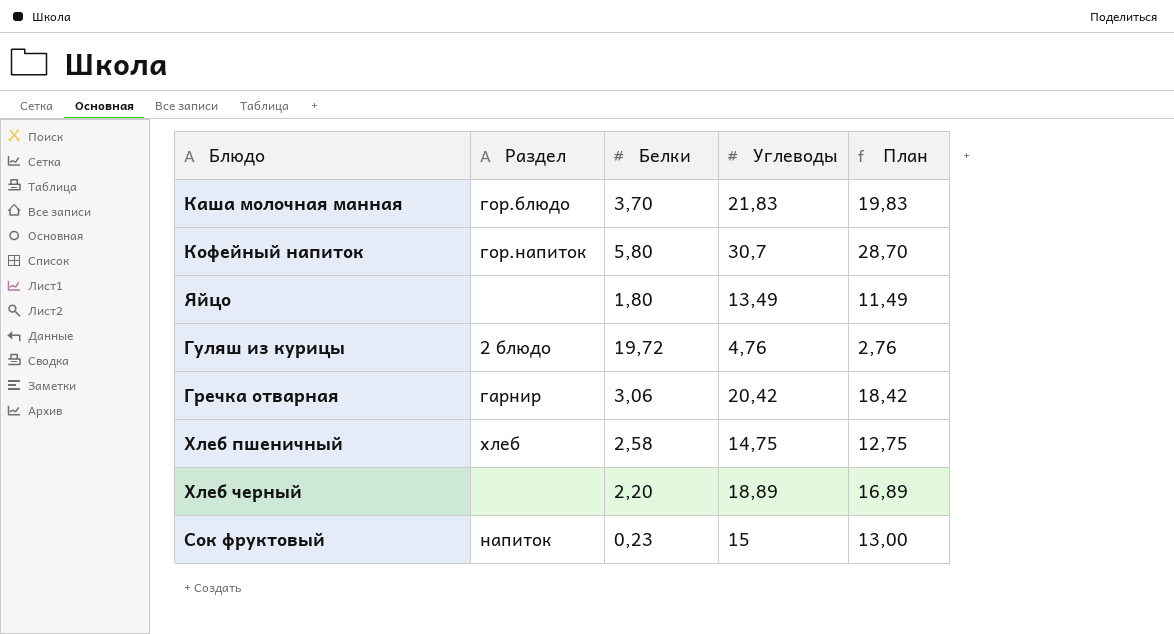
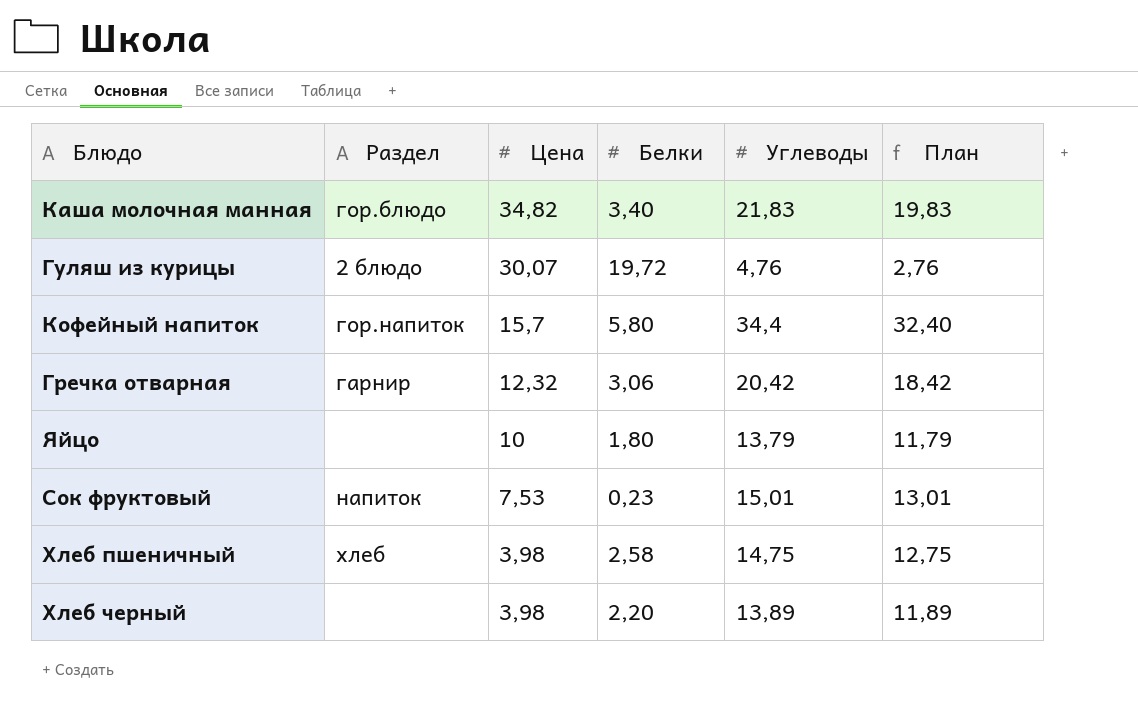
row order: none -> Цена descending
column Цена | position: none -> 3
Каша молочная манная | Белки: 3,70 -> 3,40
Кофейный напиток | Углеводы: 30,7 -> 34,4
Кофейный напиток | План: 28,70 -> 32,40
Яйцо | Углеводы: 13,49 -> 13,79
Яйцо | План: 11,49 -> 11,79
Сок фруктовый | Углеводы: 15 -> 15,01
Сок фруктовый | План: 13,00 -> 13,01
Хлеб черный | Углеводы: 18,89 -> 13,89
Хлеб черный | План: 16,89 -> 11,89

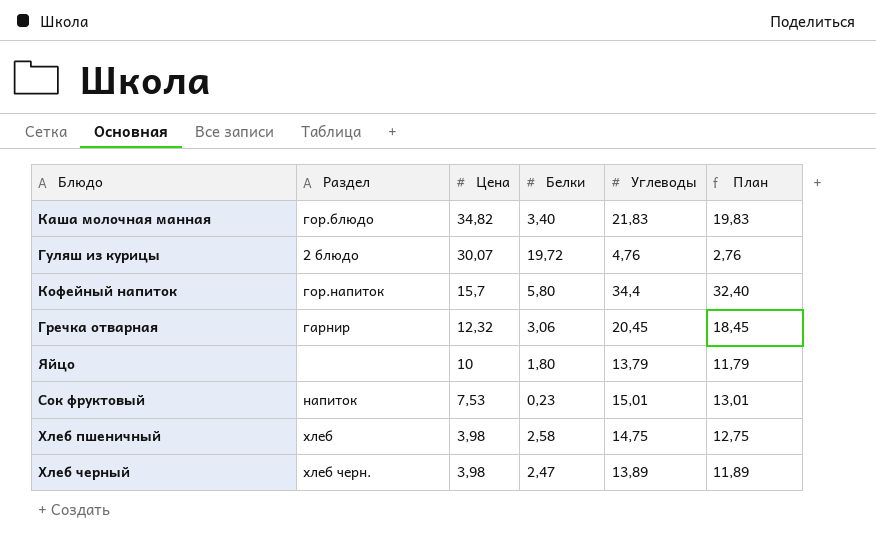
Гречка отварная | Углеводы: 20,42 -> 20,45
Гречка отварная | План: 18,42 -> 18,45
Хлеб черный | Раздел: none -> хлеб черн.
Хлеб черный | Белки: 2,20 -> 2,47

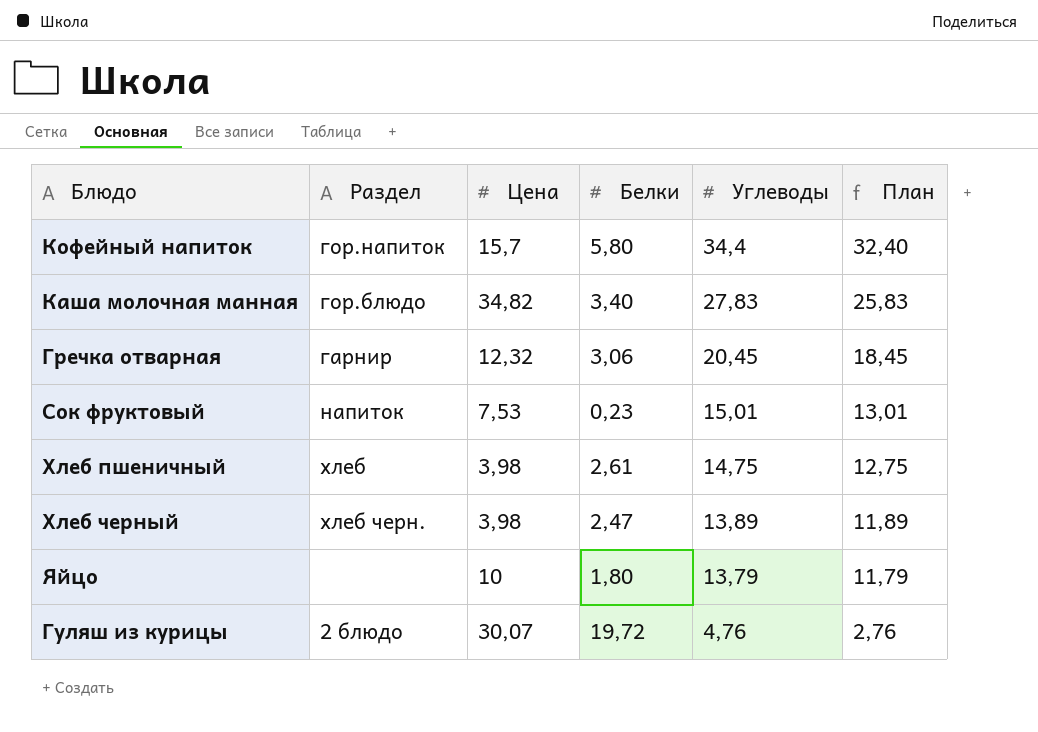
row order: Цена descending -> Углеводы descending
Каша молочная манная | Углеводы: 21,83 -> 27,83
Каша молочная манная | План: 19,83 -> 25,83
Хлеб пшеничный | Белки: 2,58 -> 2,61

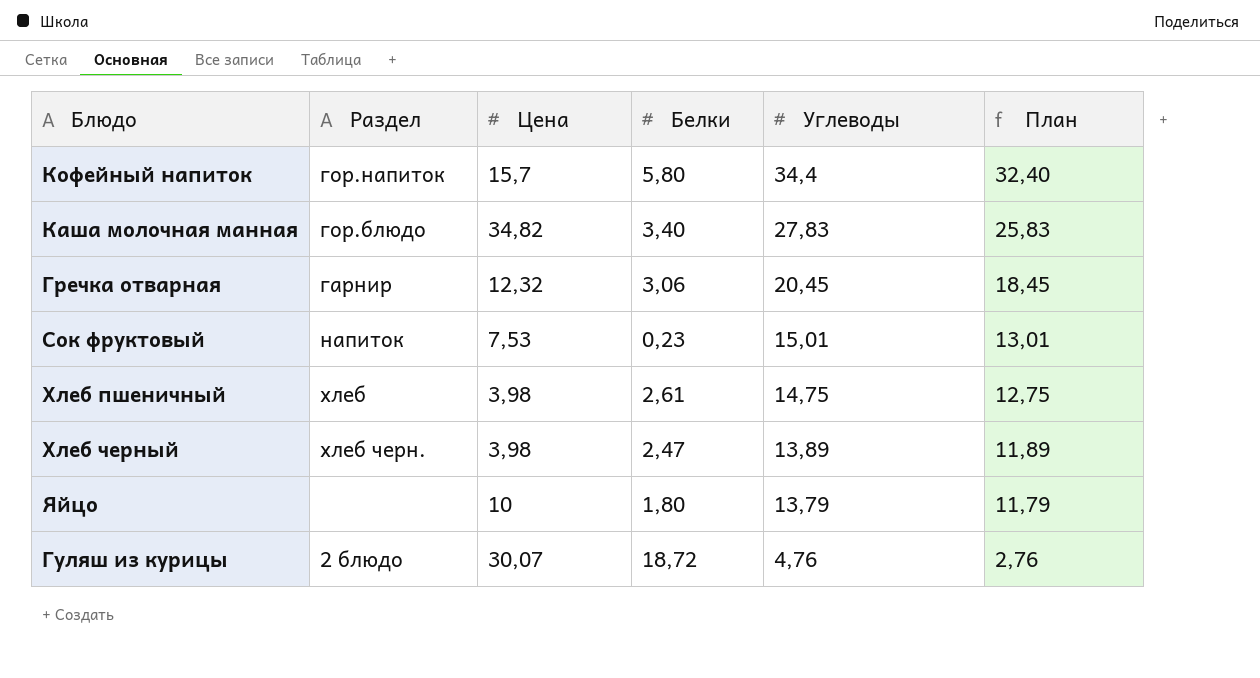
Гуляш из курицы | Белки: 19,72 -> 18,72

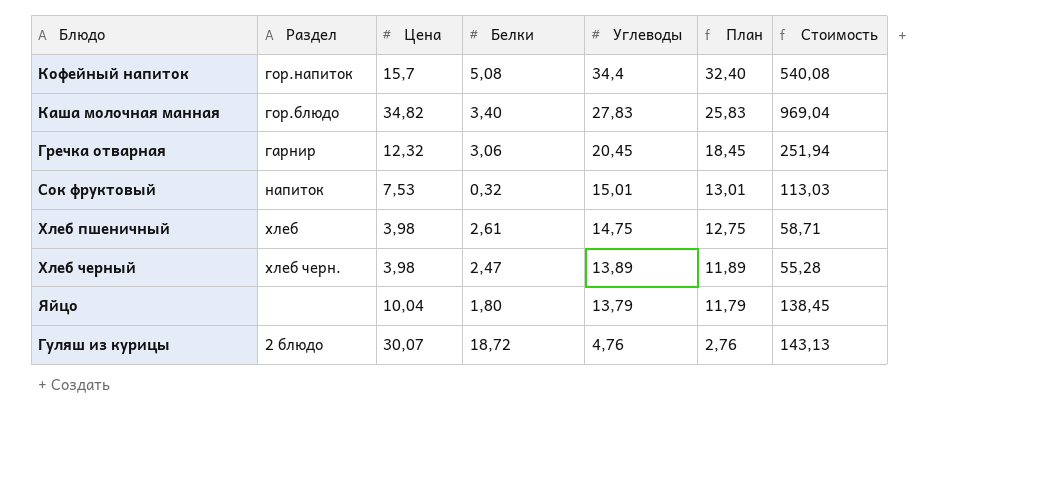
column Стоимость | formula: none -> [Цена] * [Углеводы]
Кофейный напиток | Белки: 5,80 -> 5,08
Сок фруктовый | Белки: 0,23 -> 0,32
Яйцо | Цена: 10 -> 10,04

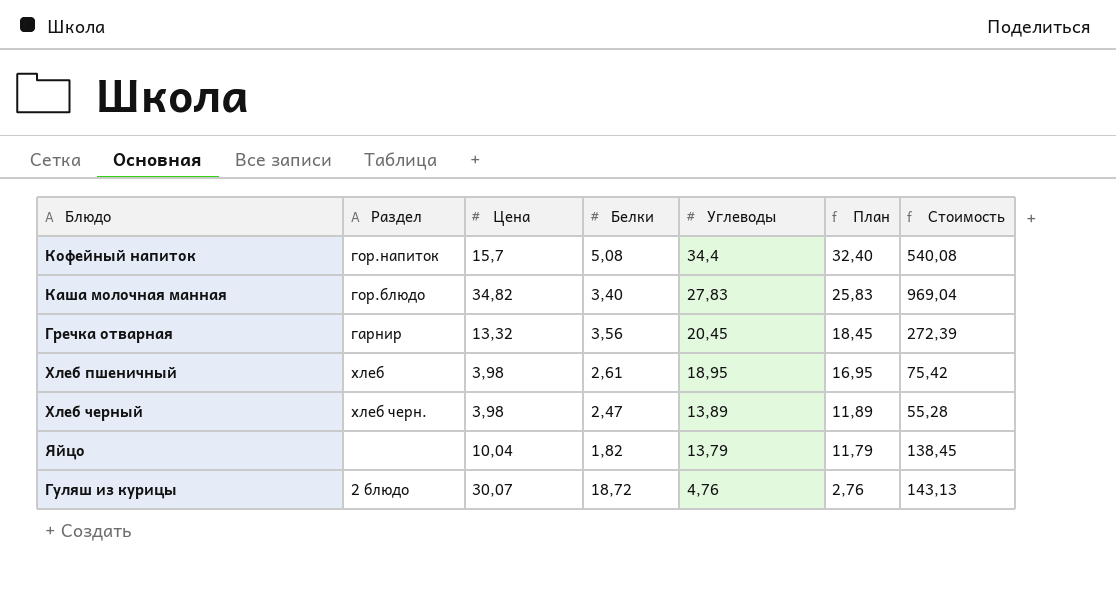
row Сок фруктовый: напиток | 7,53 | 0,32 | 15,01 | 13,01 | 113,03 -> none
Гречка отварная | Цена: 12,32 -> 13,32
Гречка отварная | Белки: 3,06 -> 3,56
Гречка отварная | Стоимость: 251,94 -> 272,39
Хлеб пшеничный | Углеводы: 14,75 -> 18,95
Хлеб пшеничный | План: 12,75 -> 16,95
Хлеб пшеничный | Стоимость: 58,71 -> 75,42
Яйцо | Белки: 1,80 -> 1,82

